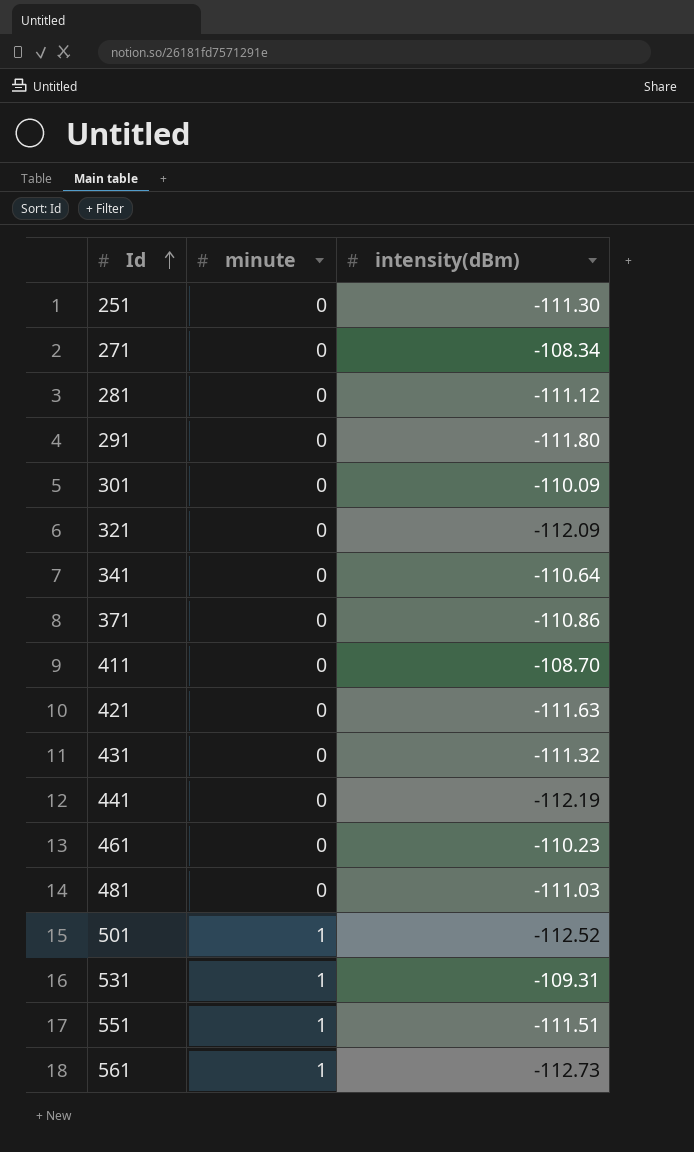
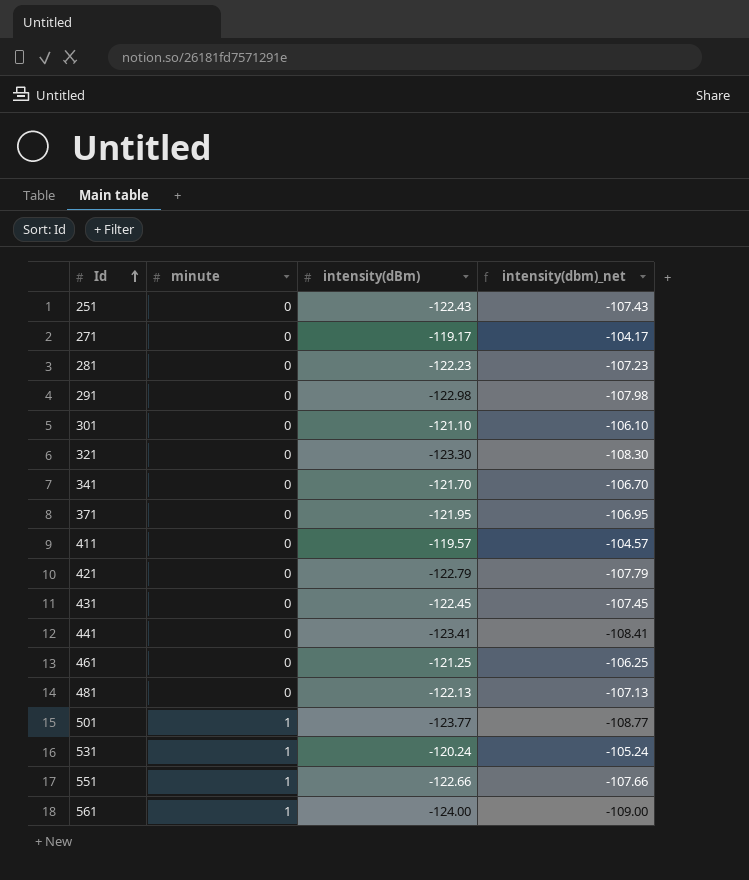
column intensity(dbm)_net | formula: none -> [intensity(dBm)] + 15
251 | intensity(dBm): -111.30 -> -122.43
271 | intensity(dBm): -108.34 -> -119.17
281 | intensity(dBm): -111.12 -> -122.23
291 | intensity(dBm): -111.80 -> -122.98
301 | intensity(dBm): -110.09 -> -121.10
321 | intensity(dBm): -112.09 -> -123.30
341 | intensity(dBm): -110.64 -> -121.70
371 | intensity(dBm): -110.86 -> -121.95
411 | intensity(dBm): -108.70 -> -119.57
421 | intensity(dBm): -111.63 -> -122.79
431 | intensity(dBm): -111.32 -> -122.45
441 | intensity(dBm): -112.19 -> -123.41
461 | intensity(dBm): -110.23 -> -121.25
481 | intensity(dBm): -111.03 -> -122.13
501 | intensity(dBm): -112.52 -> -123.77
531 | intensity(dBm): -109.31 -> -120.24
551 | intensity(dBm): -111.51 -> -122.66
561 | intensity(dBm): -112.73 -> -124.00

